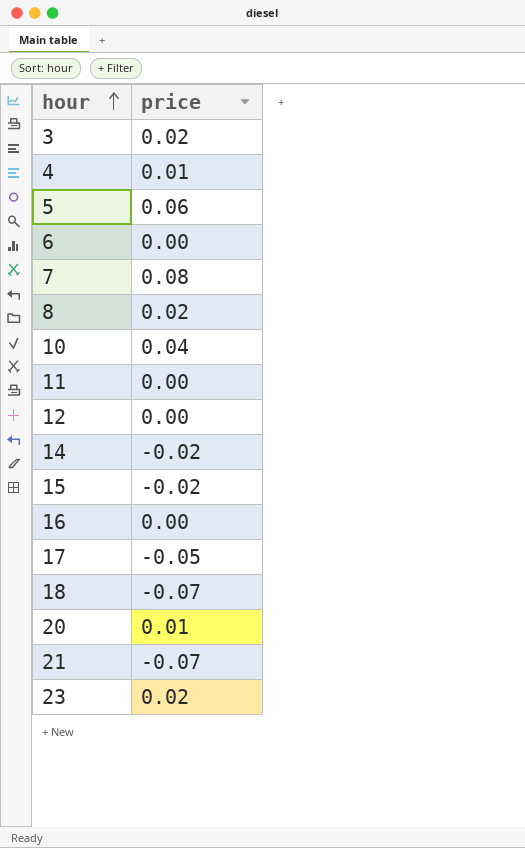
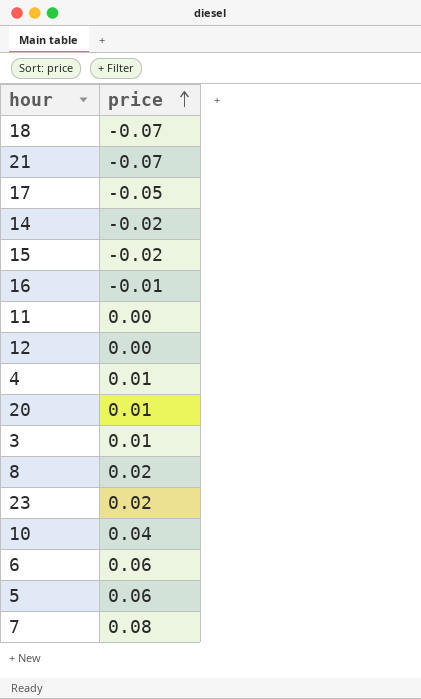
row order: hour ascending -> price ascending
16 | price: 0.00 -> -0.01
3 | price: 0.02 -> 0.01
6 | price: 0.00 -> 0.06

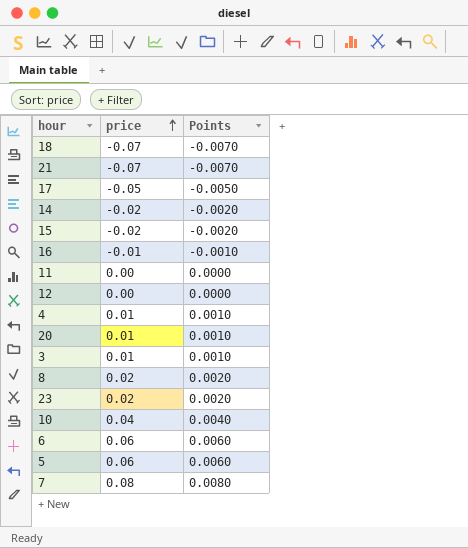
column Points | formula: none -> [price] * 0.1

